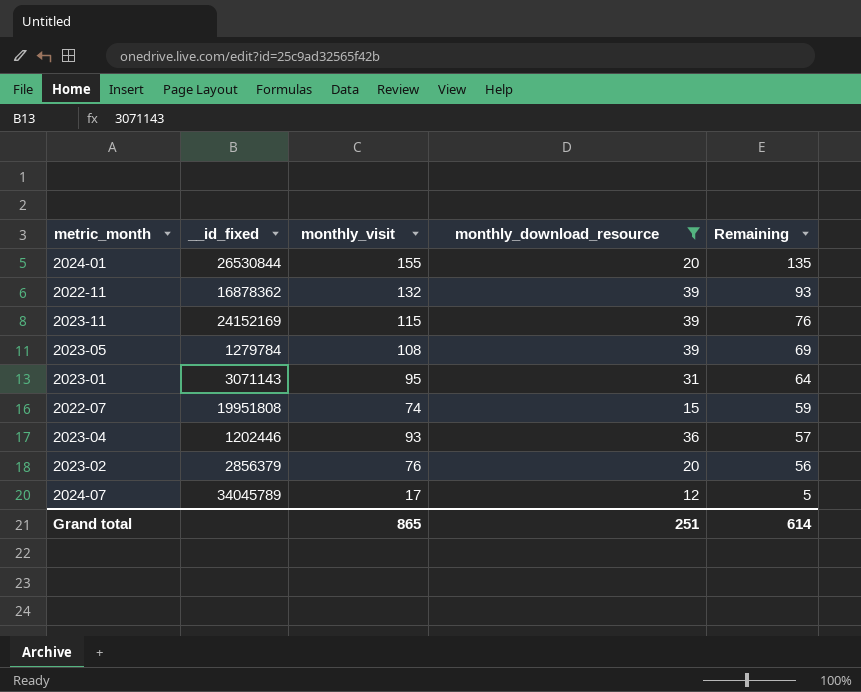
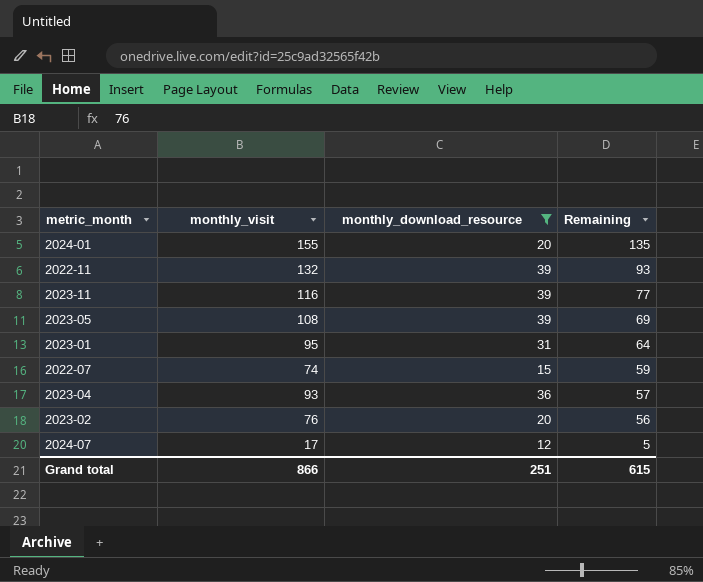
column __id_fixed | position: 2 -> none
2023-11 | monthly_visit: 115 -> 116
2023-11 | Remaining: 76 -> 77
Grand total | monthly_visit: 865 -> 866
Grand total | Remaining: 614 -> 615

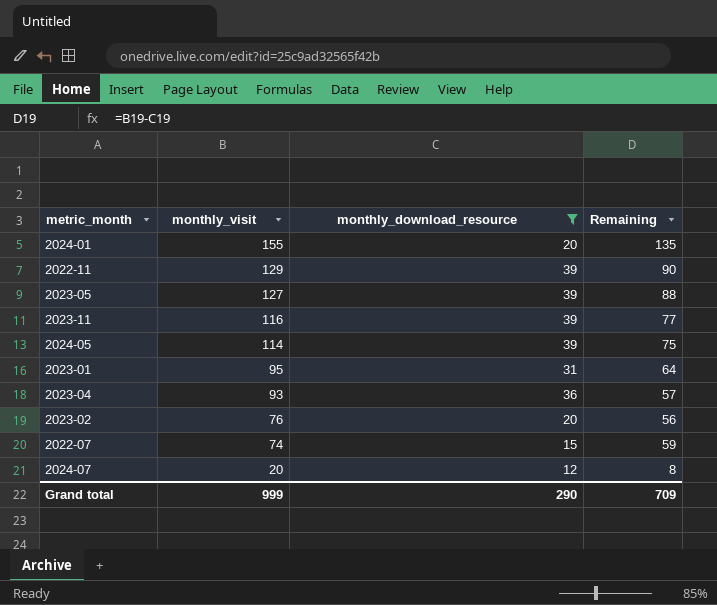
row order: Remaining descending -> monthly_visit descending
2022-11 | monthly_visit: 132 -> 129
2022-11 | Remaining: 93 -> 90
2023-05 | monthly_visit: 108 -> 127
2023-05 | Remaining: 69 -> 88
row 2024-05: none -> 114 | 39 | 75
2024-07 | monthly_visit: 17 -> 20
2024-07 | Remaining: 5 -> 8
Grand total | monthly_visit: 866 -> 999
Grand total | monthly_download_resource: 251 -> 290
Grand total | Remaining: 615 -> 709

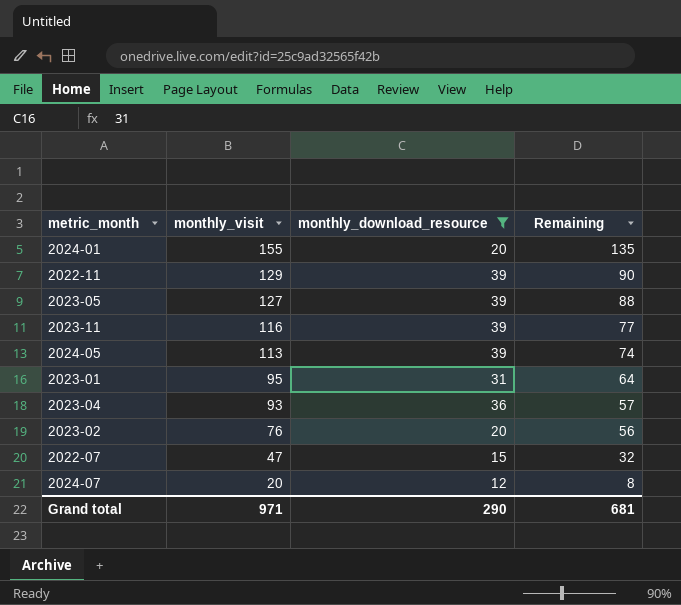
2024-05 | monthly_visit: 114 -> 113
2024-05 | Remaining: 75 -> 74
2022-07 | monthly_visit: 74 -> 47
2022-07 | Remaining: 59 -> 32
Grand total | monthly_visit: 999 -> 971
Grand total | Remaining: 709 -> 681

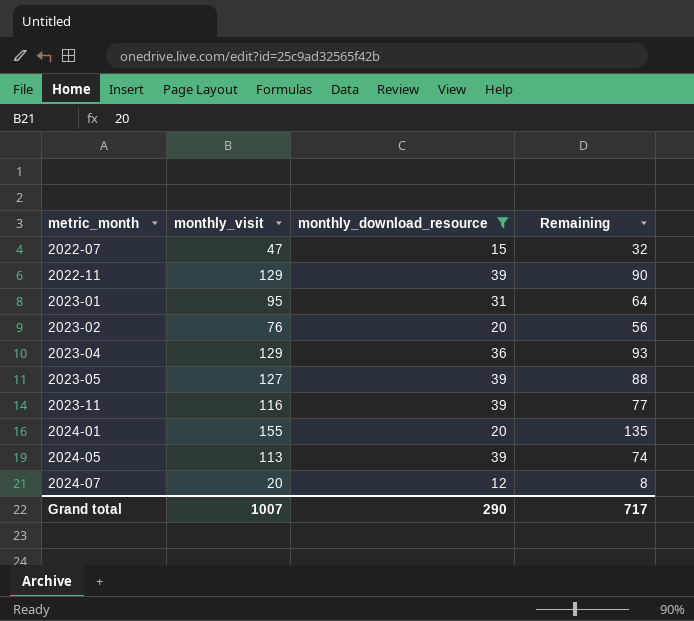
row order: monthly_visit descending -> metric_month ascending
2023-04 | monthly_visit: 93 -> 129
2023-04 | Remaining: 57 -> 93
Grand total | monthly_visit: 971 -> 1007
Grand total | Remaining: 681 -> 717

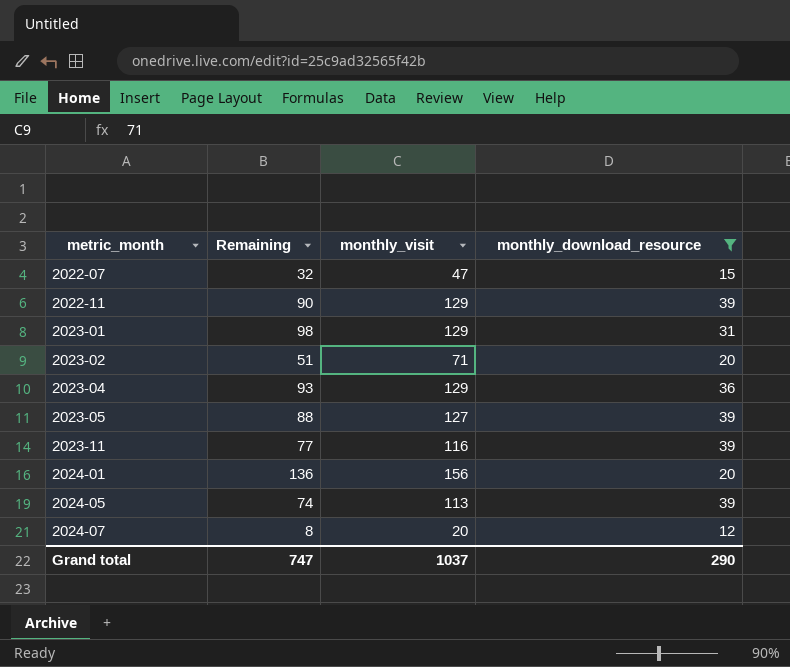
column Remaining | position: 4 -> 2
2023-01 | Remaining: 64 -> 98
2023-01 | monthly_visit: 95 -> 129
2023-02 | Remaining: 56 -> 51
2023-02 | monthly_visit: 76 -> 71
2024-01 | Remaining: 135 -> 136
2024-01 | monthly_visit: 155 -> 156
Grand total | Remaining: 717 -> 747
Grand total | monthly_visit: 1007 -> 1037

